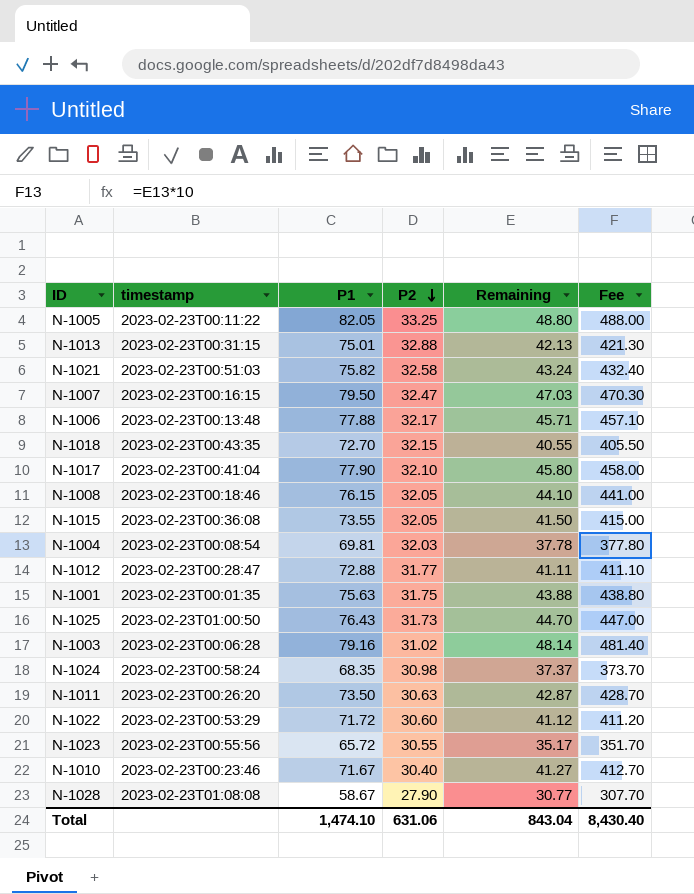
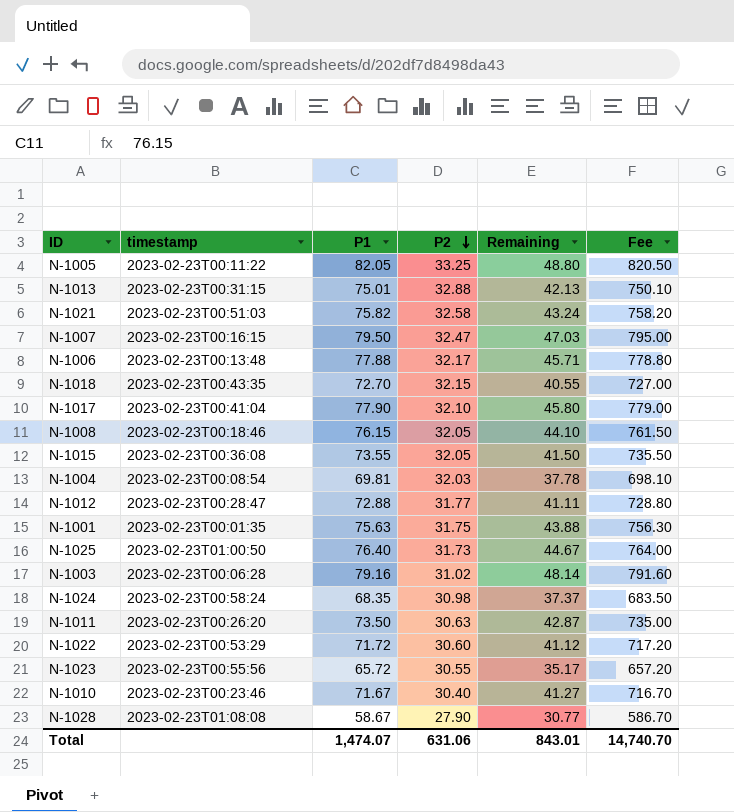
column Fee | formula: [Remaining] * 10 -> [P1] * 10
N-1025 | P1: 76.43 -> 76.40
N-1025 | Remaining: 44.70 -> 44.67
Total | P1: 1,474.10 -> 1,474.07
Total | Remaining: 843.04 -> 843.01
Total | Fee: 8,430.40 -> 14,740.70

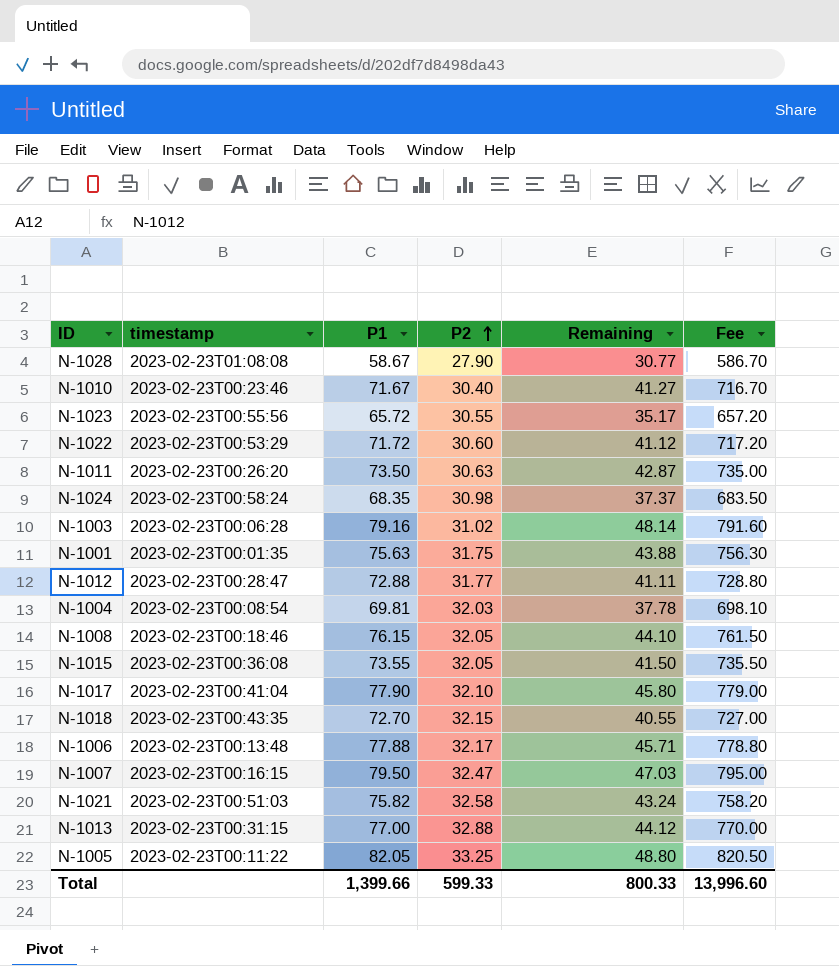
row order: P2 descending -> P2 ascending
row N-1025: 2023-02-23T01:00:50 | 76.40 | 31.73 | 44.67 | 764.00 -> none
N-1013 | P1: 75.01 -> 77.00
N-1013 | Remaining: 42.13 -> 44.12
N-1013 | Fee: 750.10 -> 770.00
Total | P1: 1,474.07 -> 1,399.66
Total | P2: 631.06 -> 599.33
Total | Remaining: 843.01 -> 800.33
Total | Fee: 14,740.70 -> 13,996.60

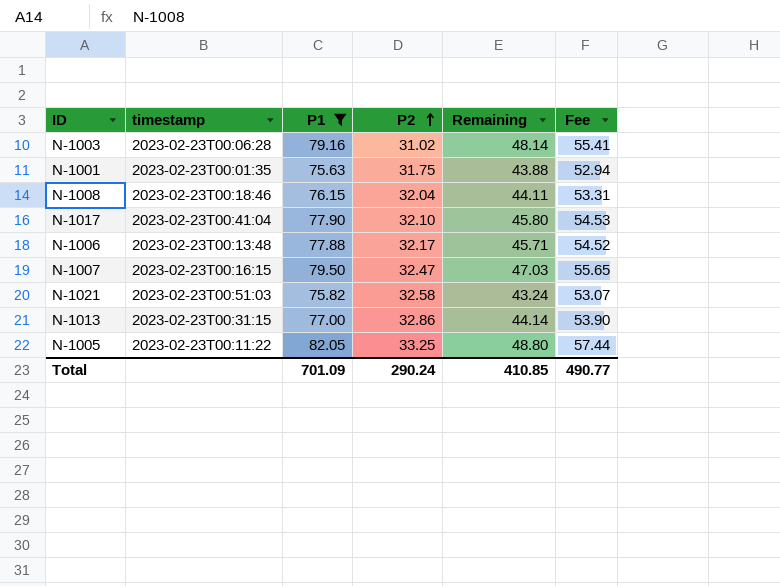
filter: none -> P1 >= 75.63
column Fee | formula: [P1] * 10 -> [P1] * 0.7
N-1008 | P2: 32.05 -> 32.04
N-1008 | Remaining: 44.10 -> 44.11
N-1013 | P2: 32.88 -> 32.86
N-1013 | Remaining: 44.12 -> 44.14
Total | P1: 1,399.66 -> 701.09
Total | P2: 599.33 -> 290.24
Total | Remaining: 800.33 -> 410.85
Total | Fee: 13,996.60 -> 490.77

